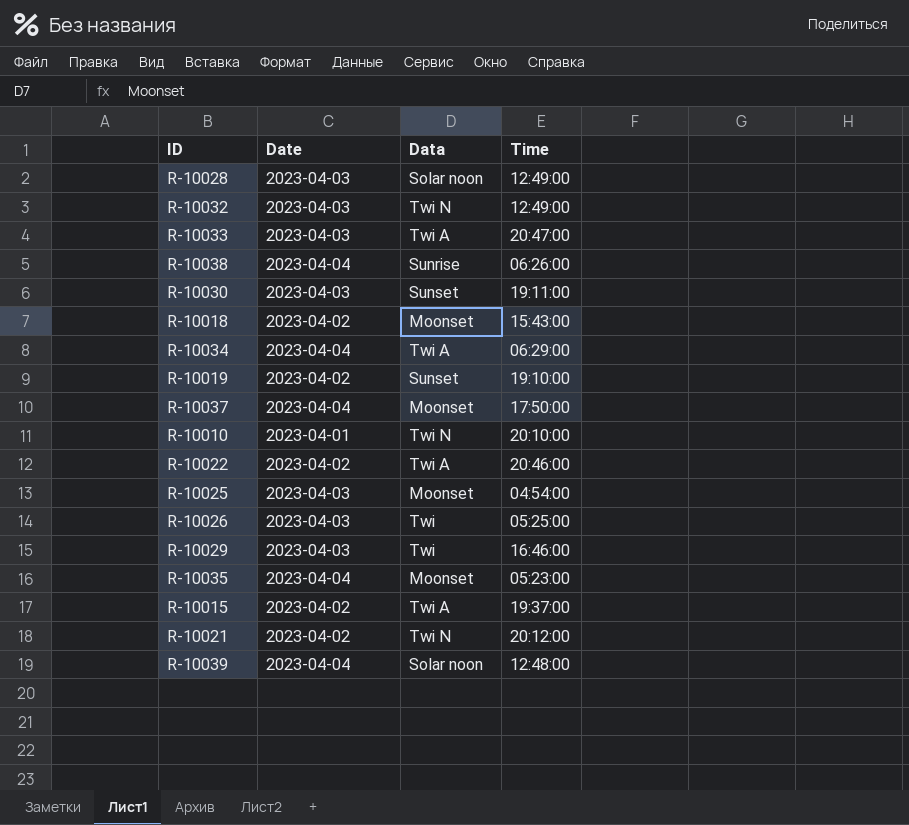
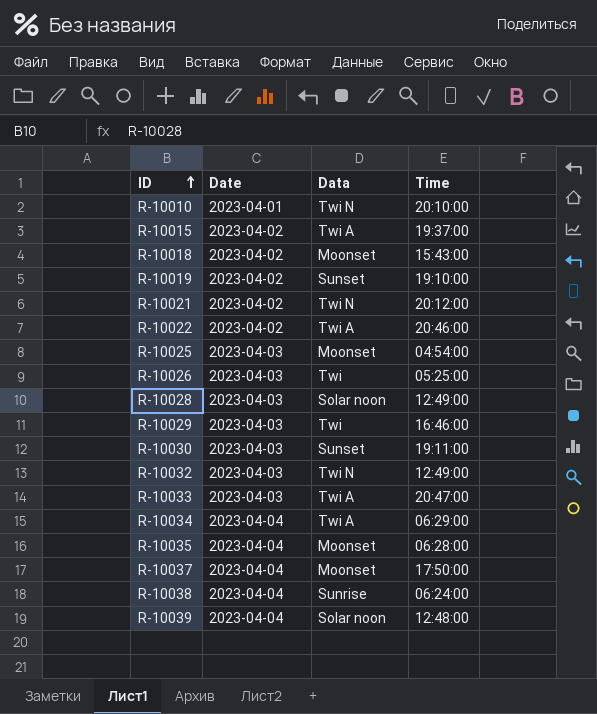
row order: none -> ID ascending
R-10035 | Time: 05:23:00 -> 06:28:00
R-10038 | Time: 06:26:00 -> 06:24:00

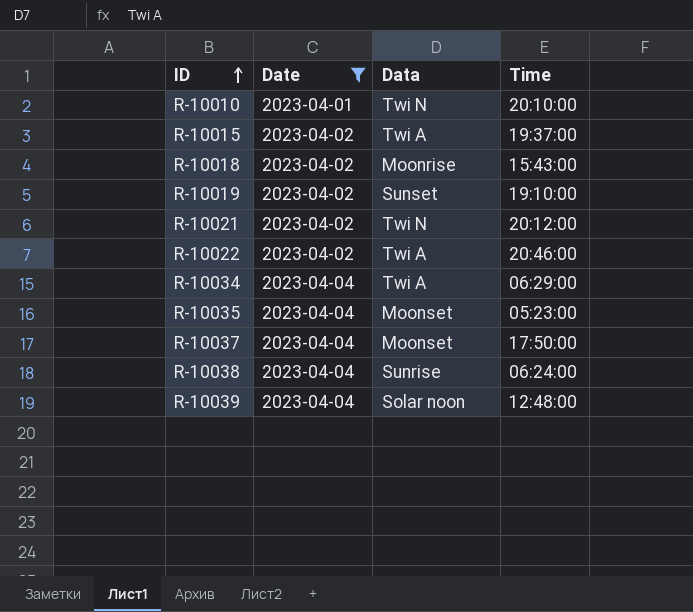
filter: none -> Date != 2023-04-03
R-10018 | Data: Moonset -> Moonrise
R-10035 | Time: 06:28:00 -> 05:23:00

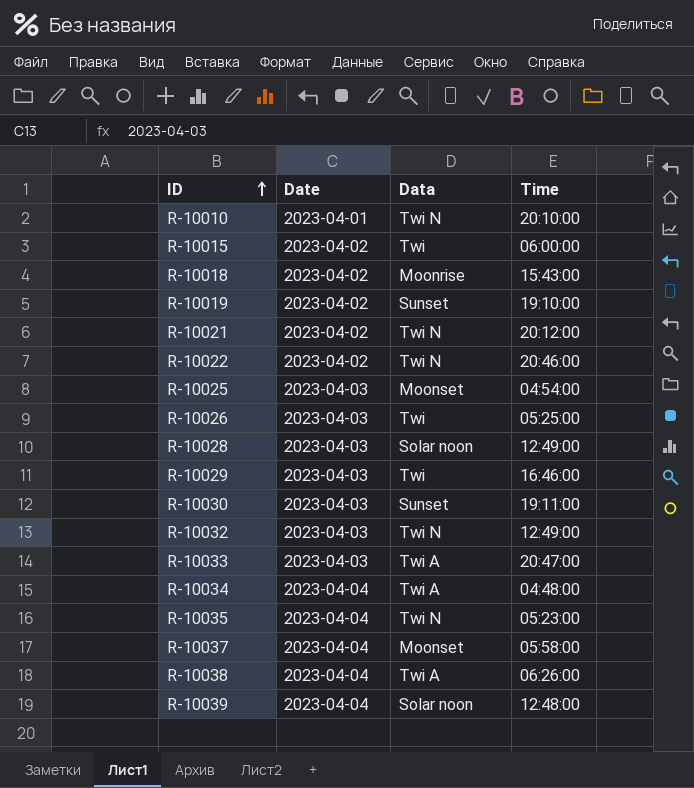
filter: Date != 2023-04-03 -> none
R-10015 | Data: Twi A -> Twi
R-10015 | Time: 19:37:00 -> 06:00:00
R-10022 | Data: Twi A -> Twi N
R-10034 | Time: 06:29:00 -> 04:48:00
R-10035 | Data: Moonset -> Twi N
R-10037 | Time: 17:50:00 -> 05:58:00
R-10038 | Data: Sunrise -> Twi A
R-10038 | Time: 06:24:00 -> 06:26:00

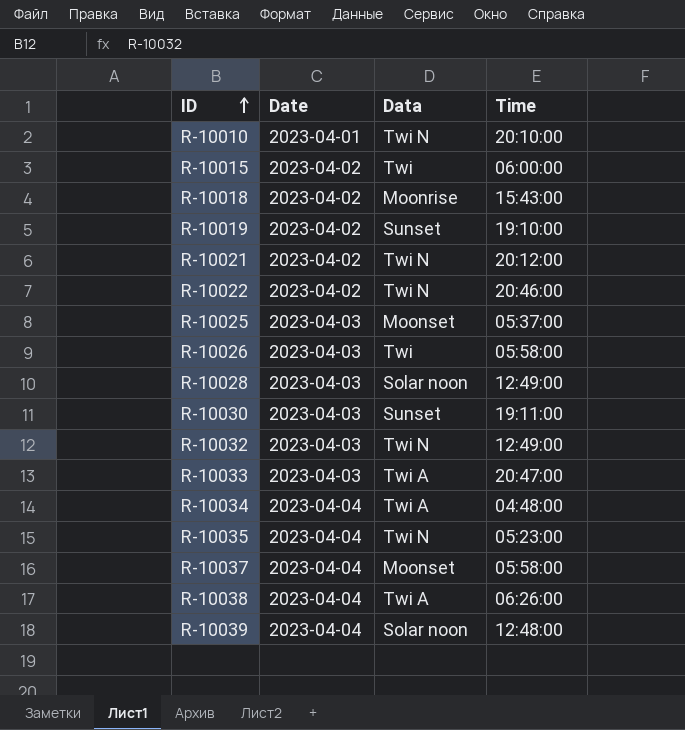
row R-10029: 2023-04-03 | Twi | 16:46:00 -> none
R-10025 | Time: 04:54:00 -> 05:37:00
R-10026 | Time: 05:25:00 -> 05:58:00

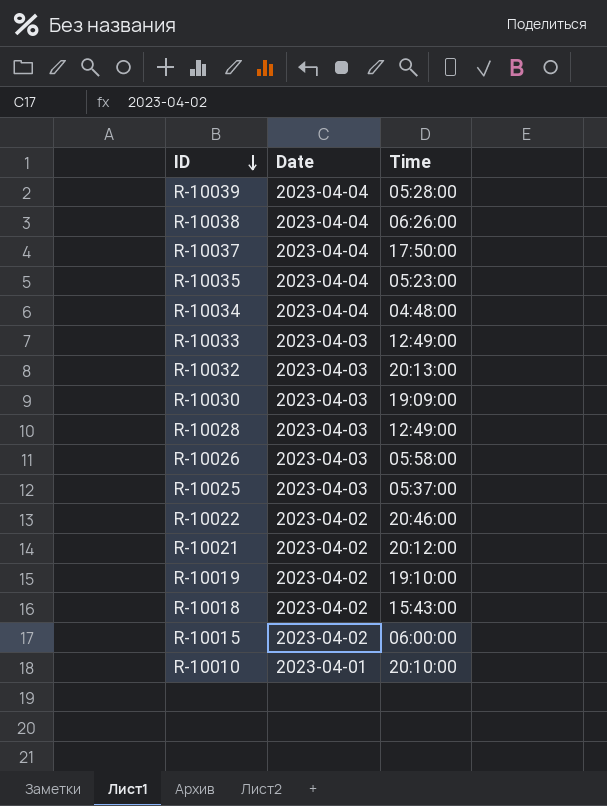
row order: ID ascending -> ID descending
column Data | position: 3 -> none
R-10039 | Time: 12:48:00 -> 05:28:00
R-10037 | Time: 05:58:00 -> 17:50:00
R-10033 | Time: 20:47:00 -> 12:49:00
R-10032 | Time: 12:49:00 -> 20:13:00
R-10030 | Time: 19:11:00 -> 19:09:00

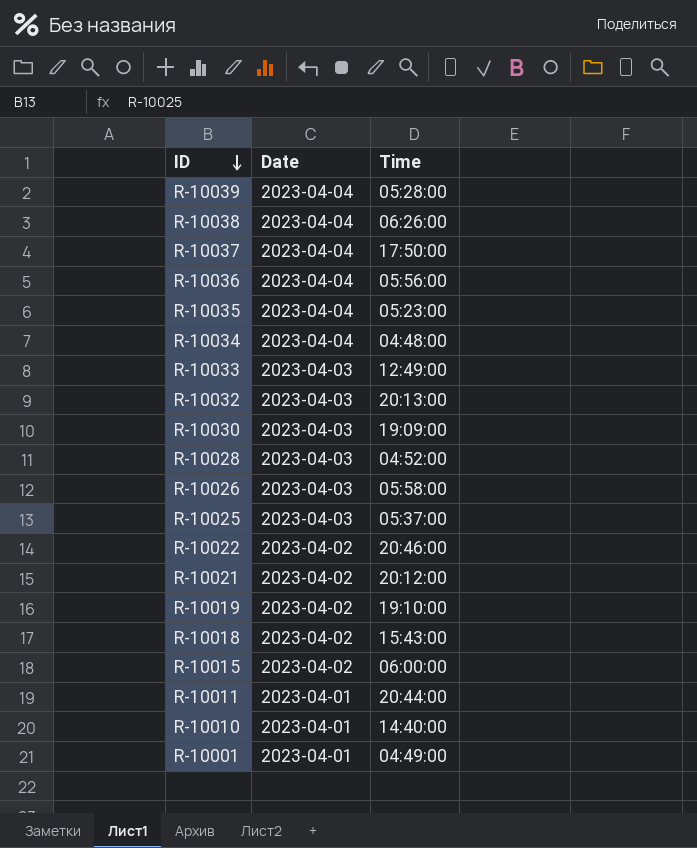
row R-10036: none -> 2023-04-04 | 05:56:00
R-10028 | Time: 12:49:00 -> 04:52:00
row R-10011: none -> 2023-04-01 | 20:44:00
R-10010 | Time: 20:10:00 -> 14:40:00
row R-10001: none -> 2023-04-01 | 04:49:00

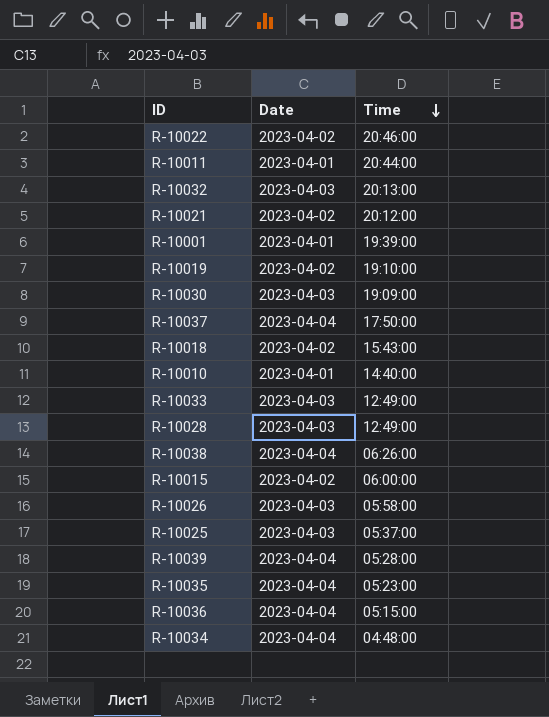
row order: ID descending -> Time descending
R-10001 | Time: 04:49:00 -> 19:39:00
R-10028 | Time: 04:52:00 -> 12:49:00
R-10036 | Time: 05:56:00 -> 05:15:00

